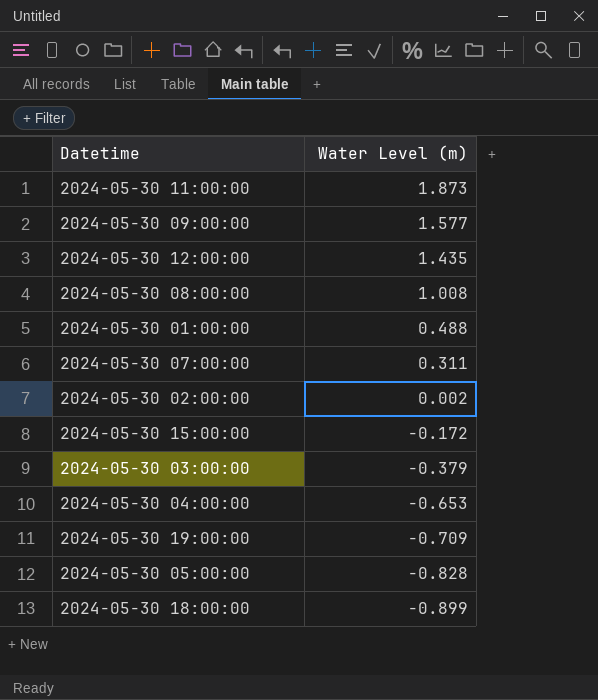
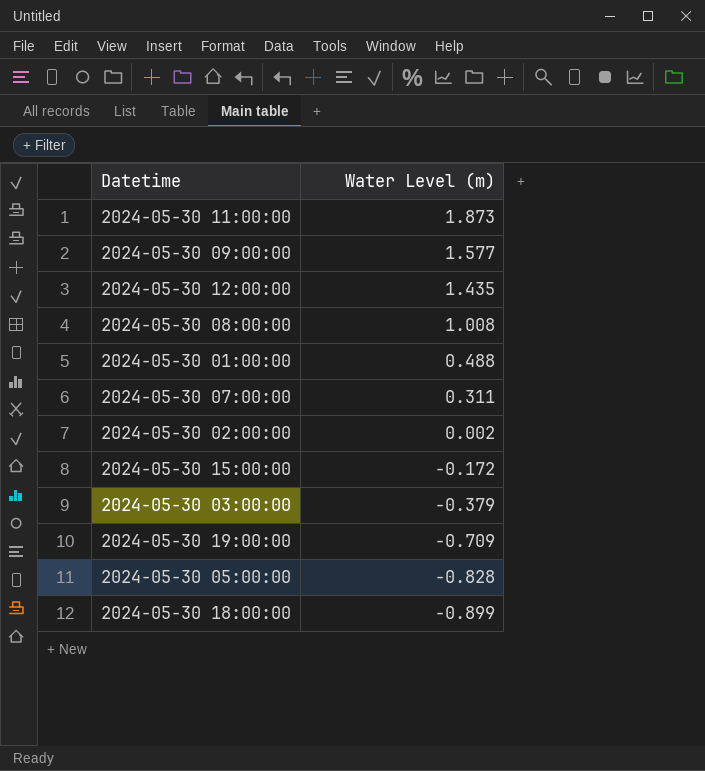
row 2024-05-30 04:00:00: -0.653 -> none

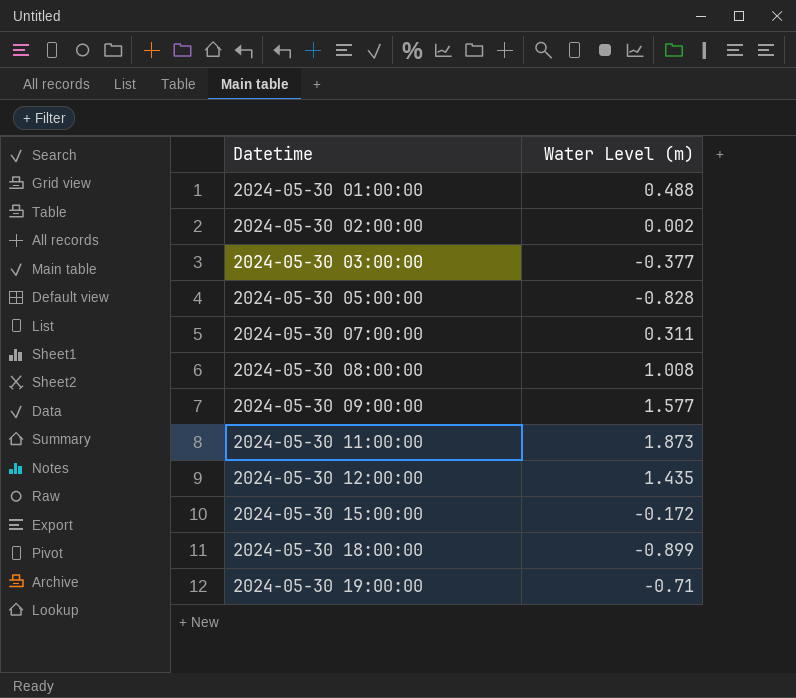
row order: Water Level (m) descending -> Datetime ascending
2024-05-30 03:00:00 | Water Level (m): -0.379 -> -0.377
2024-05-30 19:00:00 | Water Level (m): -0.709 -> -0.71

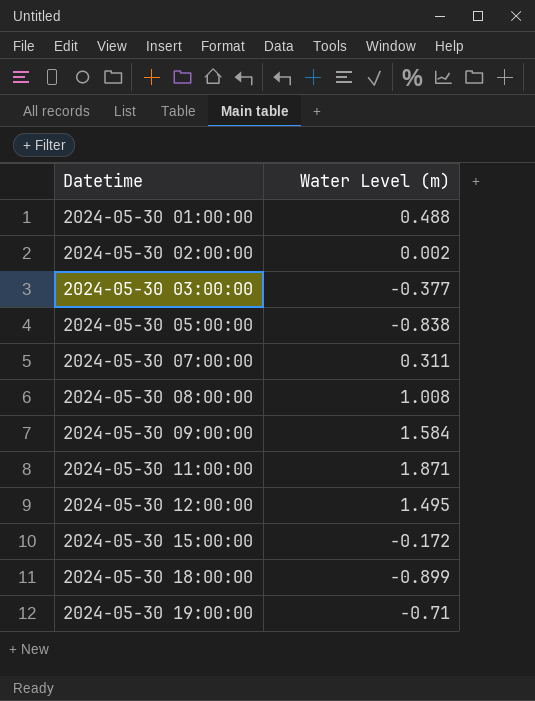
2024-05-30 05:00:00 | Water Level (m): -0.828 -> -0.838
2024-05-30 09:00:00 | Water Level (m): 1.577 -> 1.584
2024-05-30 11:00:00 | Water Level (m): 1.873 -> 1.871
2024-05-30 12:00:00 | Water Level (m): 1.435 -> 1.495

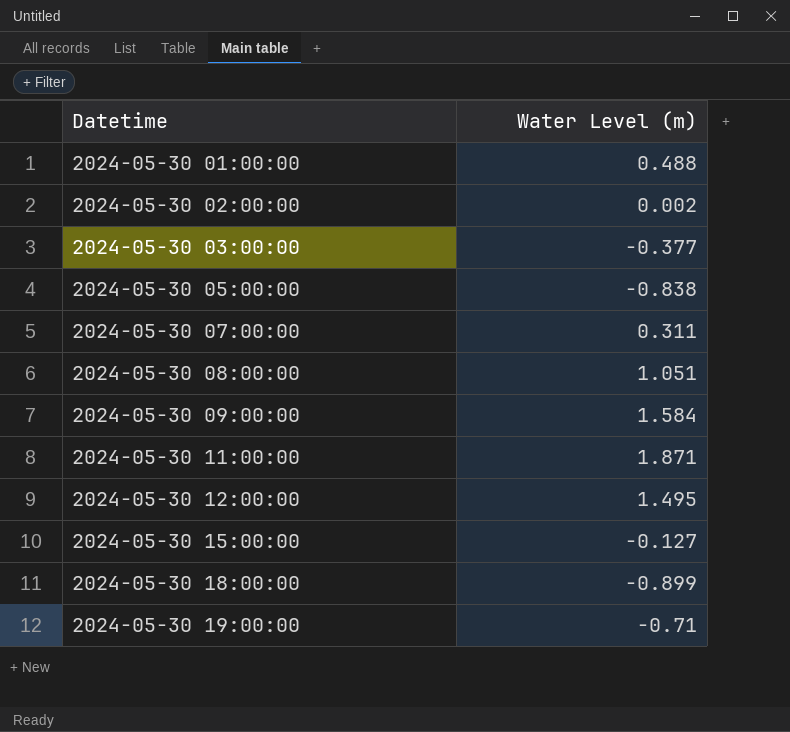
2024-05-30 08:00:00 | Water Level (m): 1.008 -> 1.051
2024-05-30 15:00:00 | Water Level (m): -0.172 -> -0.127

